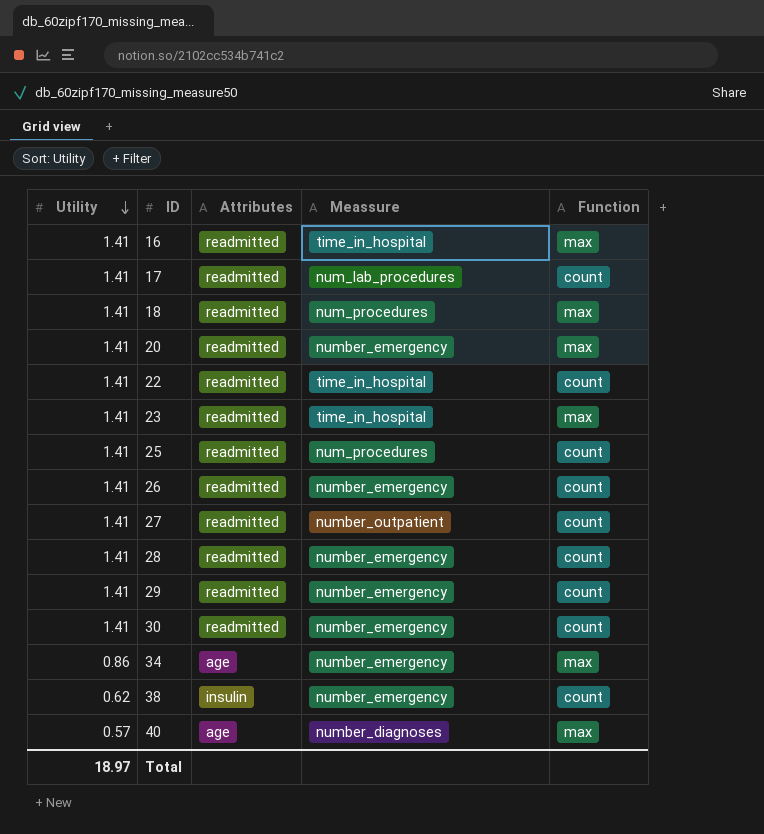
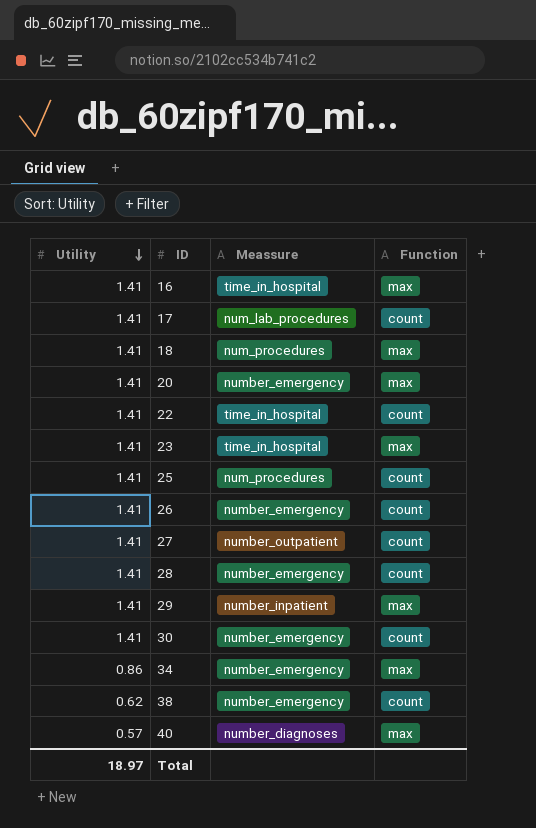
column Attributes | position: 3 -> none
29 | Meassure: number_emergency -> number_inpatient
29 | Function: count -> max

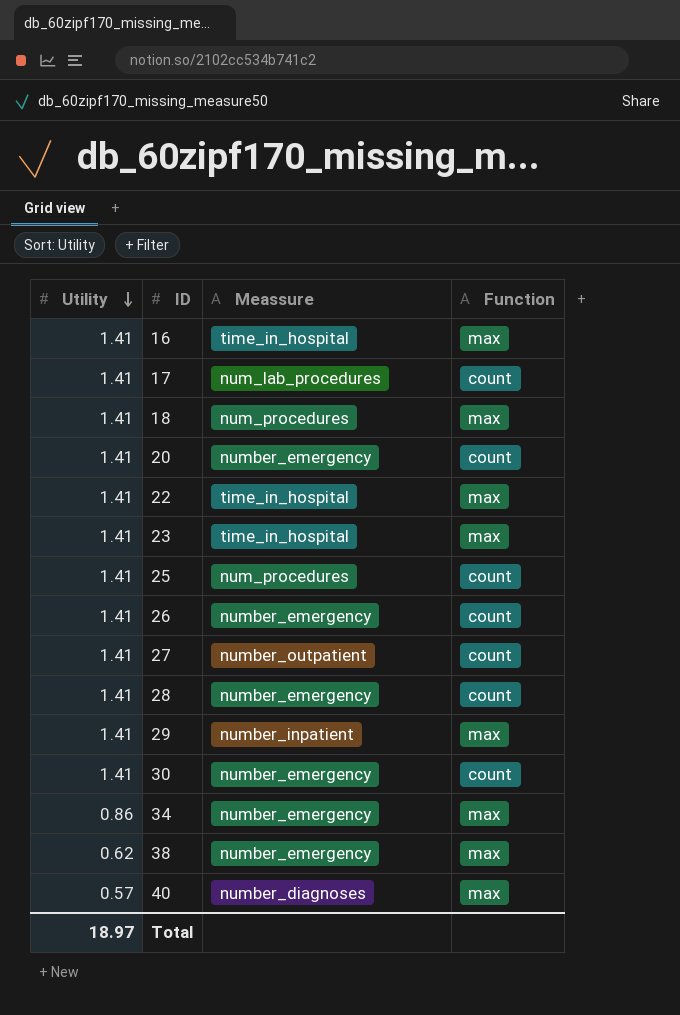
20 | Function: max -> count
22 | Function: count -> max
38 | Function: count -> max

